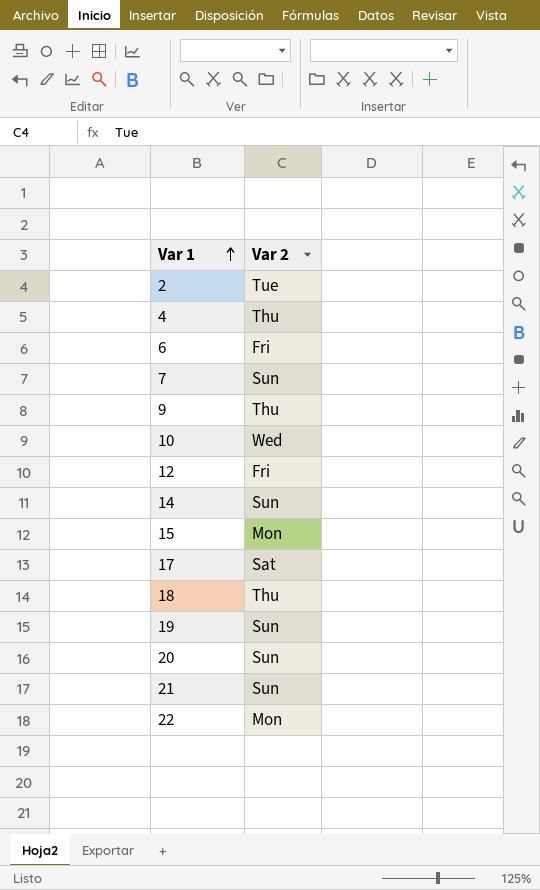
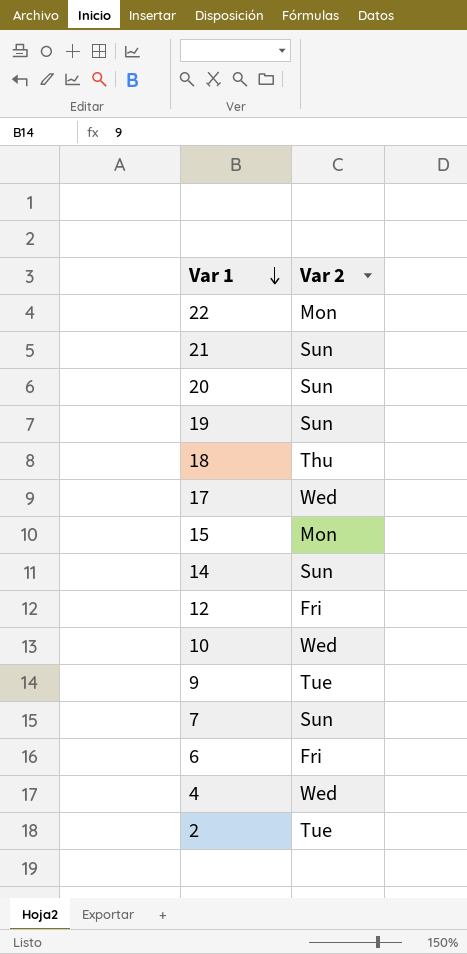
row order: Var 1 ascending -> Var 1 descending
17 | Var 2: Sat -> Wed
9 | Var 2: Thu -> Tue
4 | Var 2: Thu -> Wed

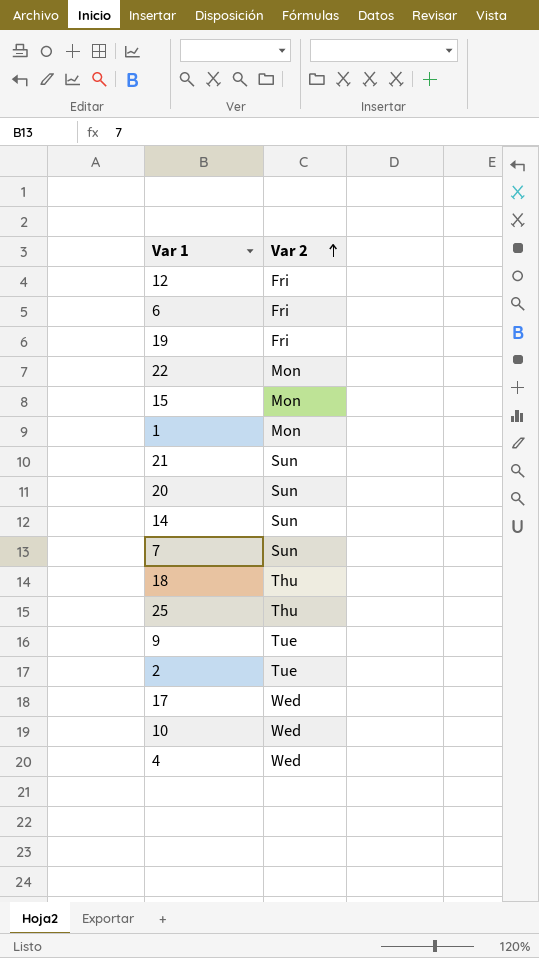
row order: Var 1 descending -> Var 2 ascending
19 | Var 2: Sun -> Fri
row 1: none -> Mon
row 25: none -> Thu

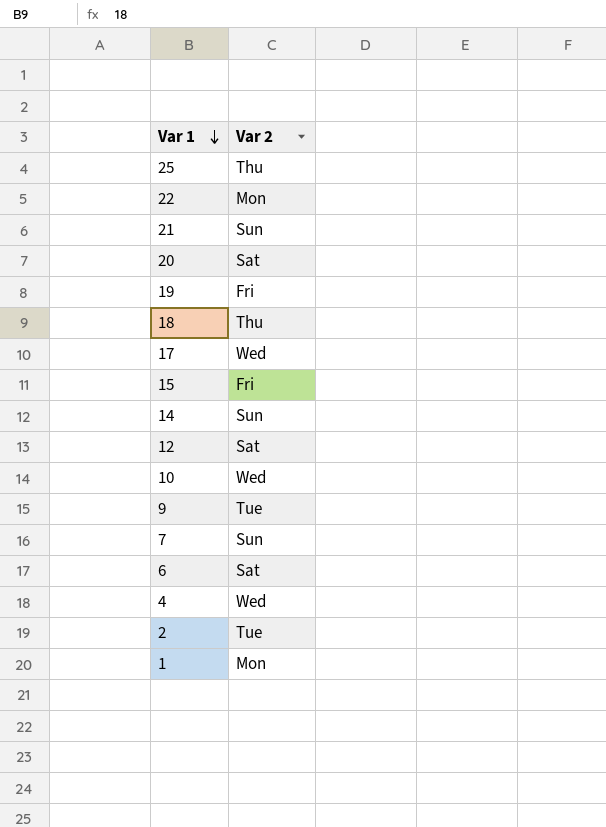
row order: Var 2 ascending -> Var 1 descending
20 | Var 2: Sun -> Sat
15 | Var 2: Mon -> Fri
12 | Var 2: Fri -> Sat
6 | Var 2: Fri -> Sat

